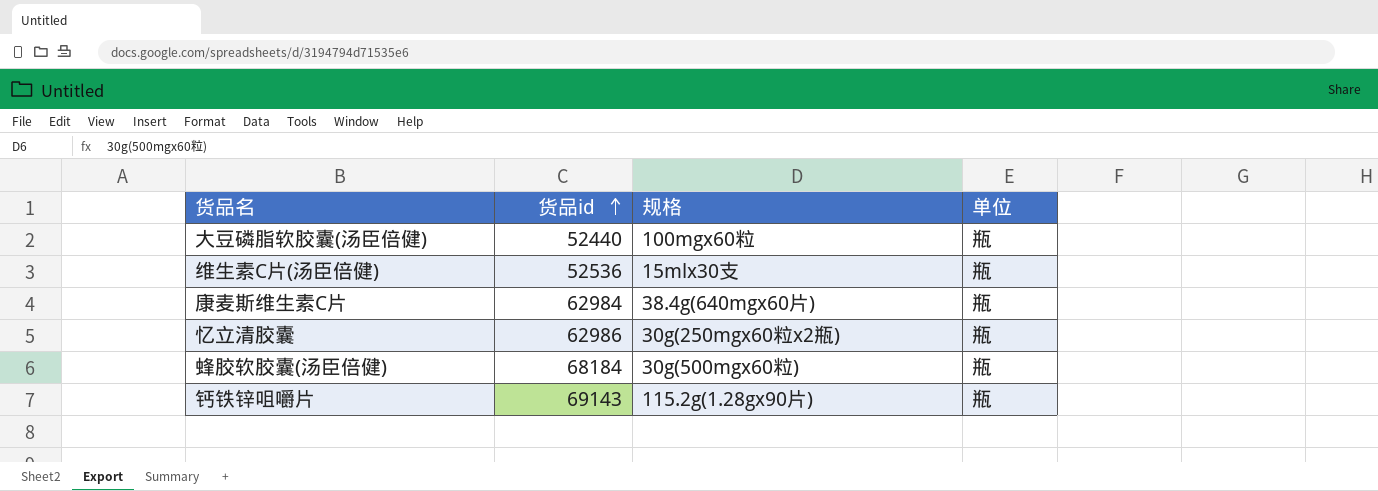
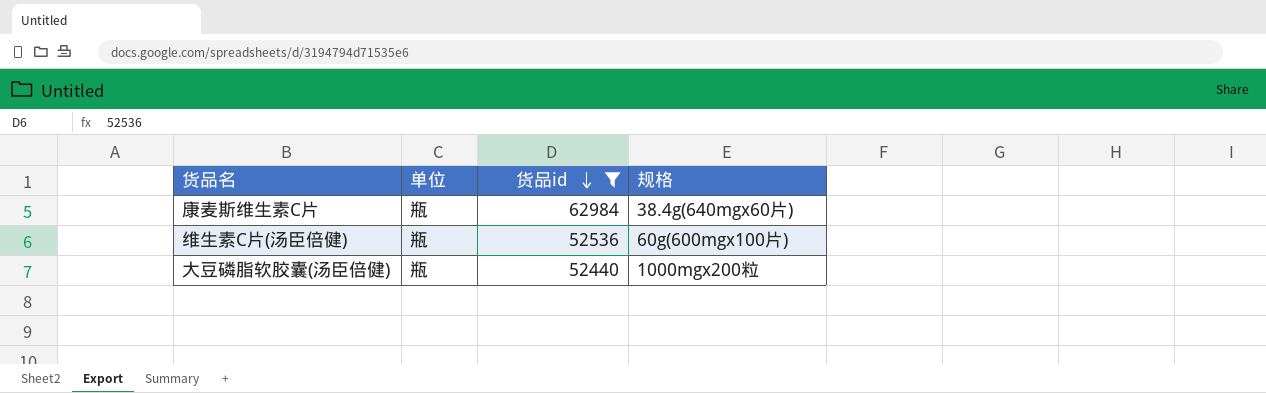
filter: none -> 货品id <= 62984
row order: 货品id ascending -> 货品id descending
column 单位 | position: 4 -> 2
维生素C片(汤臣倍健) | 规格: 15mlx30支 -> 60g(600mgx100片)
大豆磷脂软胶囊(汤臣倍健) | 规格: 100mgx60粒 -> 1000mgx200粒

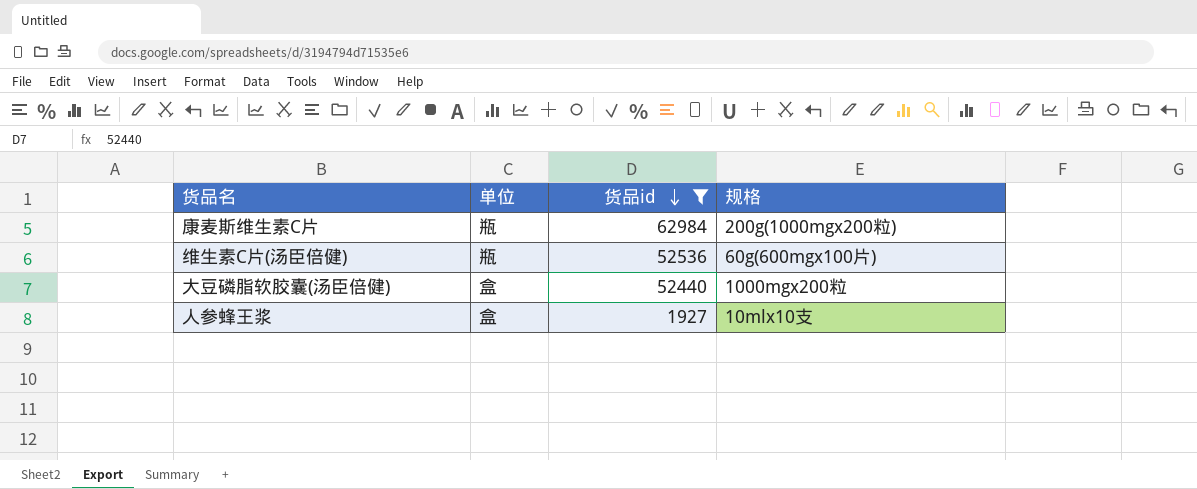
康麦斯维生素C片 | 规格: 38.4g(640mgx60片) -> 200g(1000mgx200粒)
大豆磷脂软胶囊(汤臣倍健) | 单位: 瓶 -> 盒
row 人参蜂王浆: none -> 盒 | 1927 | 10mlx10支

